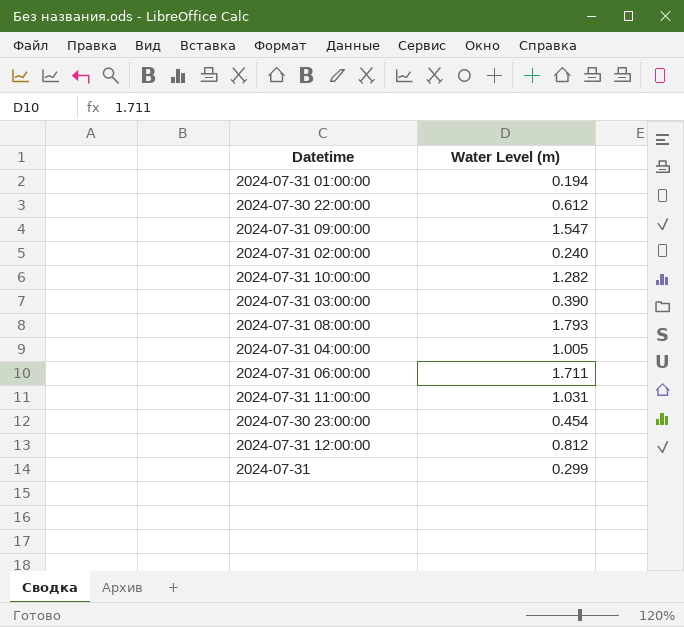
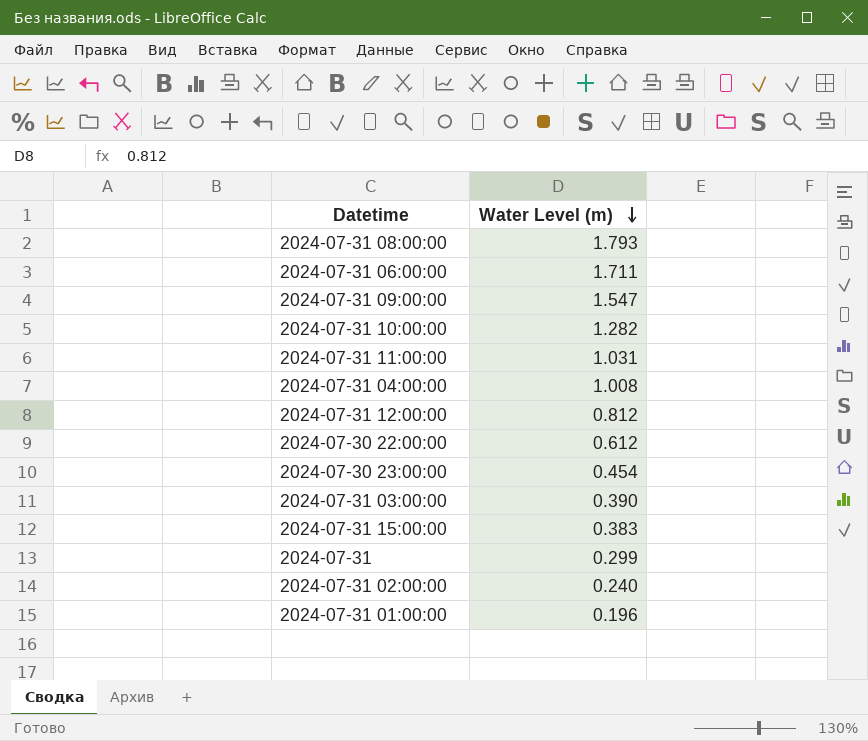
row order: none -> Water Level (m) descending
2024-07-31 04:00:00 | Water Level (m): 1.005 -> 1.008
row 2024-07-31 15:00:00: none -> 0.383
2024-07-31 01:00:00 | Water Level (m): 0.194 -> 0.196

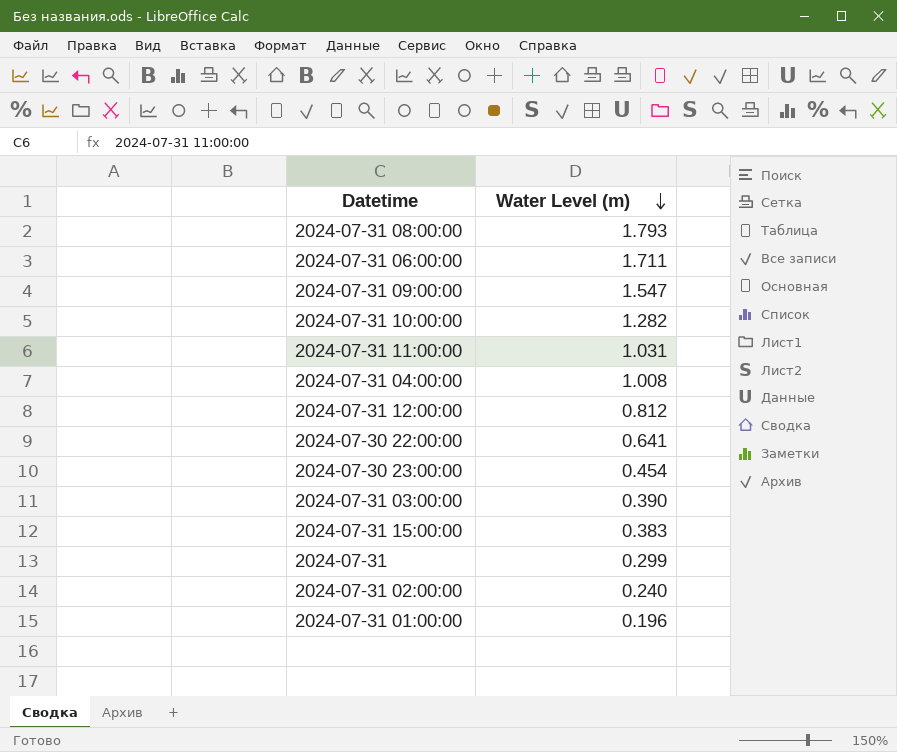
2024-07-30 22:00:00 | Water Level (m): 0.612 -> 0.641

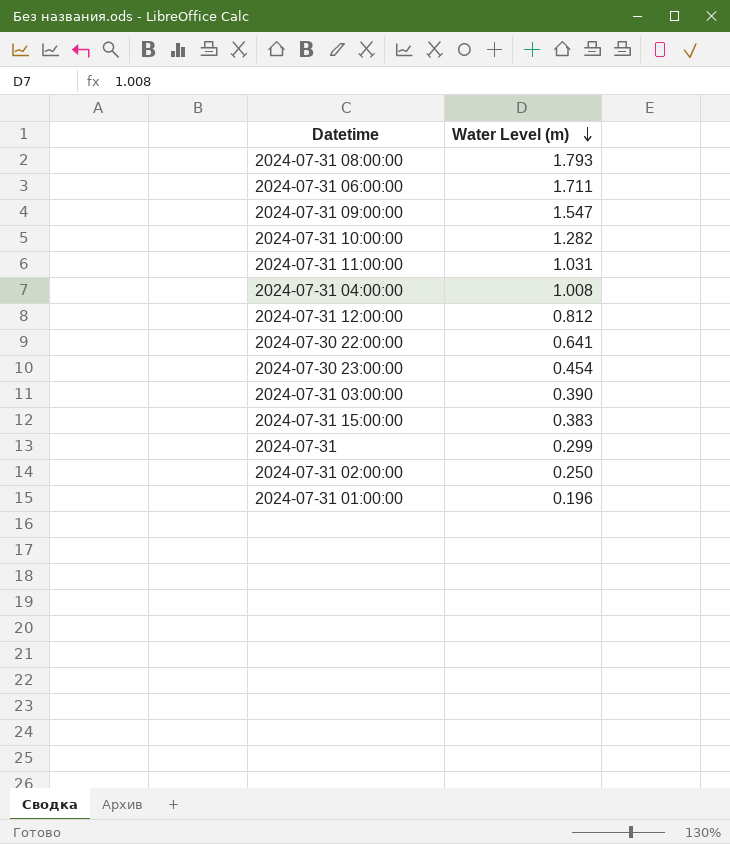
2024-07-31 02:00:00 | Water Level (m): 0.240 -> 0.250

